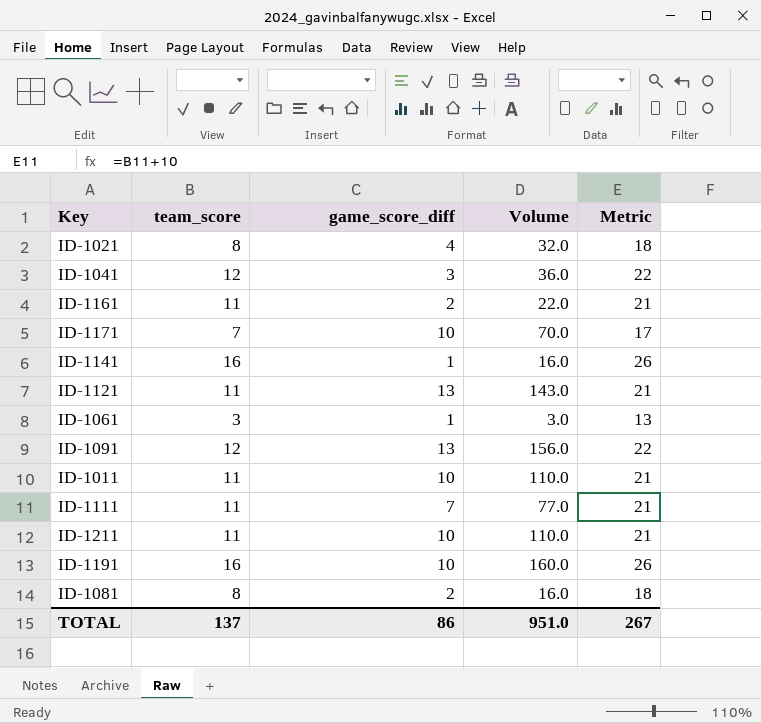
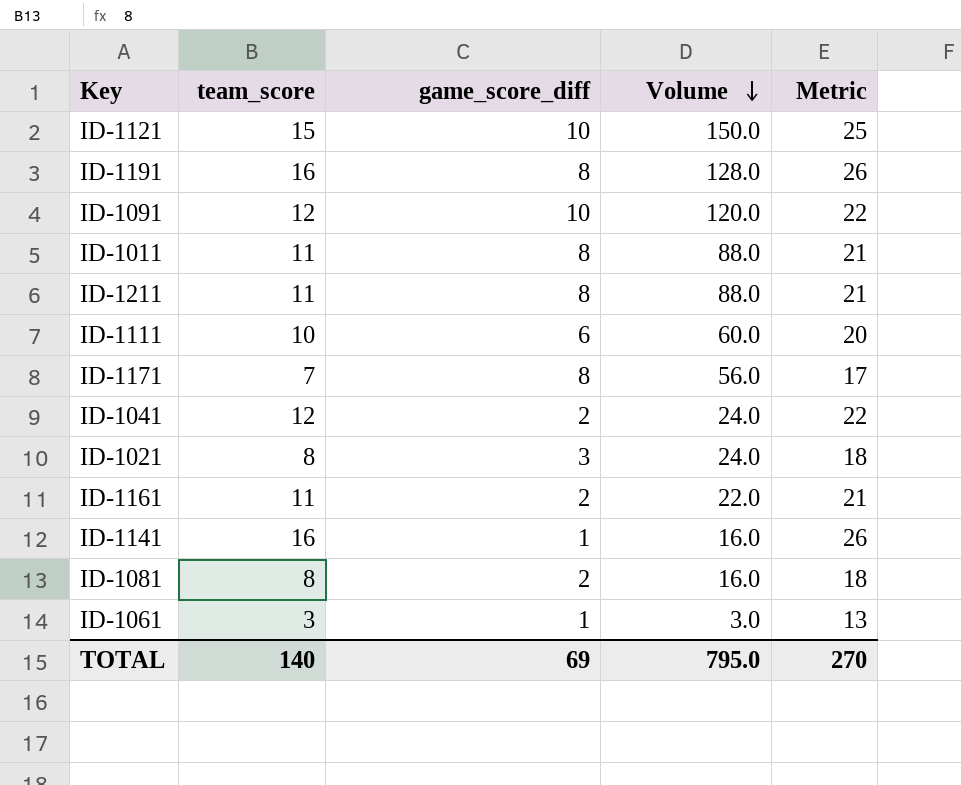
row order: none -> Volume descending
ID-1121 | team_score: 11 -> 15
ID-1121 | game_score_diff: 13 -> 10
ID-1121 | Volume: 143.0 -> 150.0
ID-1121 | Metric: 21 -> 25
ID-1191 | game_score_diff: 10 -> 8
ID-1191 | Volume: 160.0 -> 128.0
ID-1091 | game_score_diff: 13 -> 10
ID-1091 | Volume: 156.0 -> 120.0
ID-1011 | game_score_diff: 10 -> 8
ID-1011 | Volume: 110.0 -> 88.0
ID-1211 | game_score_diff: 10 -> 8
ID-1211 | Volume: 110.0 -> 88.0
ID-1111 | team_score: 11 -> 10
ID-1111 | game_score_diff: 7 -> 6
ID-1111 | Volume: 77.0 -> 60.0
ID-1111 | Metric: 21 -> 20
ID-1171 | game_score_diff: 10 -> 8
ID-1171 | Volume: 70.0 -> 56.0
ID-1041 | game_score_diff: 3 -> 2
ID-1041 | Volume: 36.0 -> 24.0
ID-1021 | game_score_diff: 4 -> 3
ID-1021 | Volume: 32.0 -> 24.0
TOTAL | team_score: 137 -> 140
TOTAL | game_score_diff: 86 -> 69
TOTAL | Volume: 951.0 -> 795.0
TOTAL | Metric: 267 -> 270

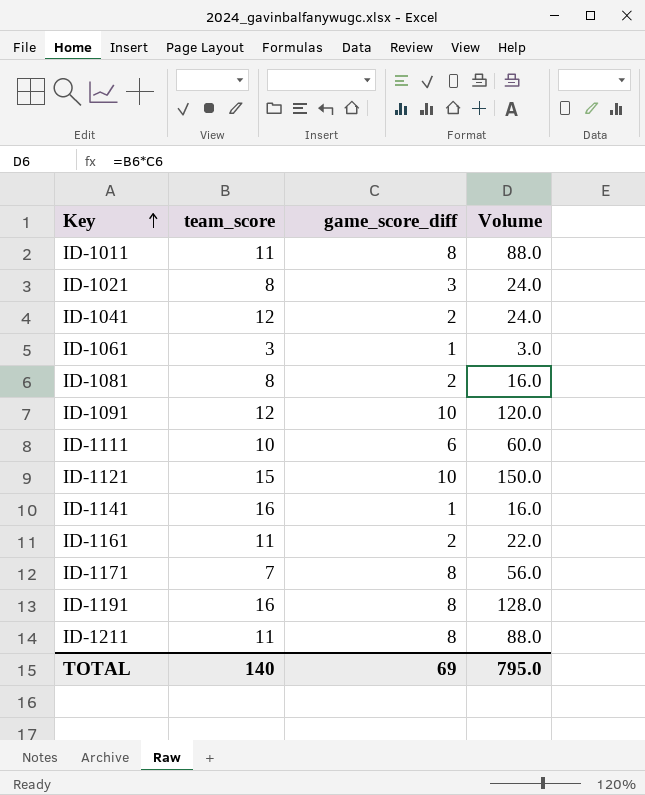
row order: Volume descending -> Key ascending
column Metric | formula: [team_score] + 10 -> none

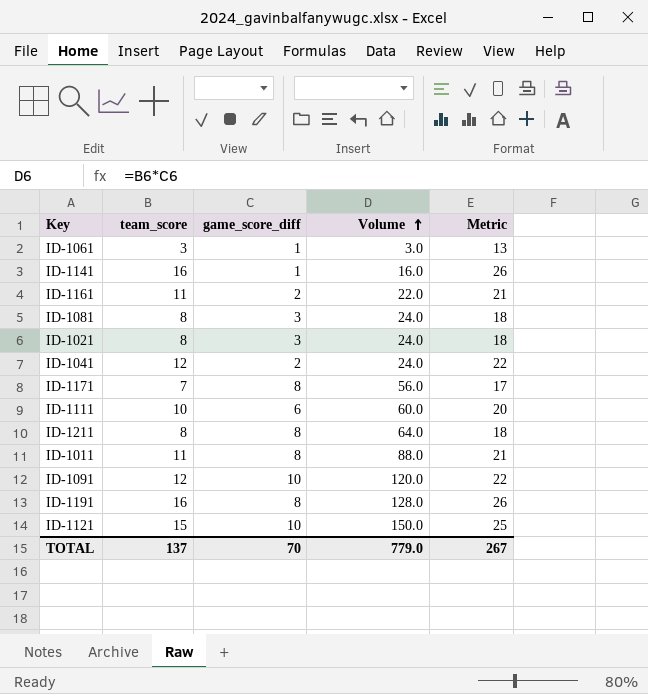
row order: Key ascending -> Volume ascending
column Metric | formula: none -> [team_score] + 10
ID-1081 | game_score_diff: 2 -> 3
ID-1081 | Volume: 16.0 -> 24.0
ID-1211 | team_score: 11 -> 8
ID-1211 | Volume: 88.0 -> 64.0
TOTAL | team_score: 140 -> 137
TOTAL | game_score_diff: 69 -> 70
TOTAL | Volume: 795.0 -> 779.0

